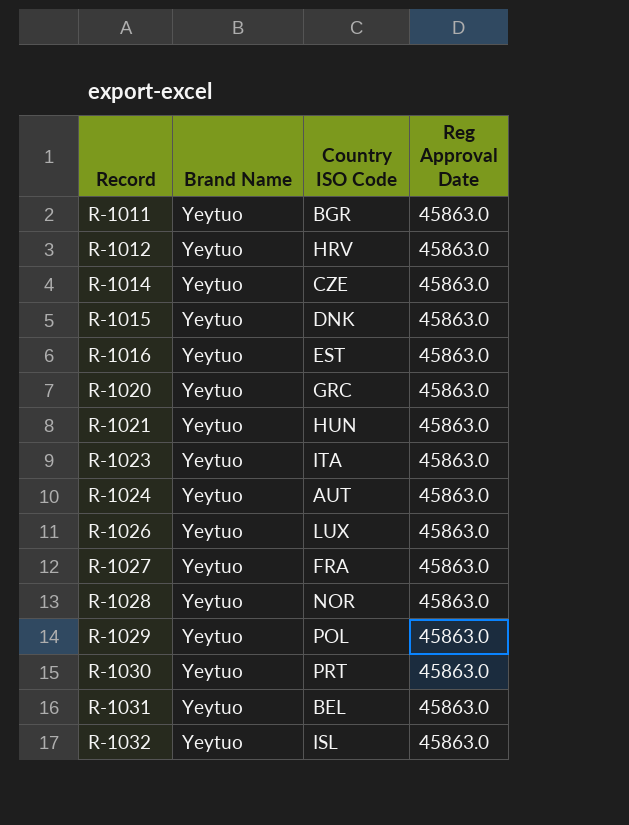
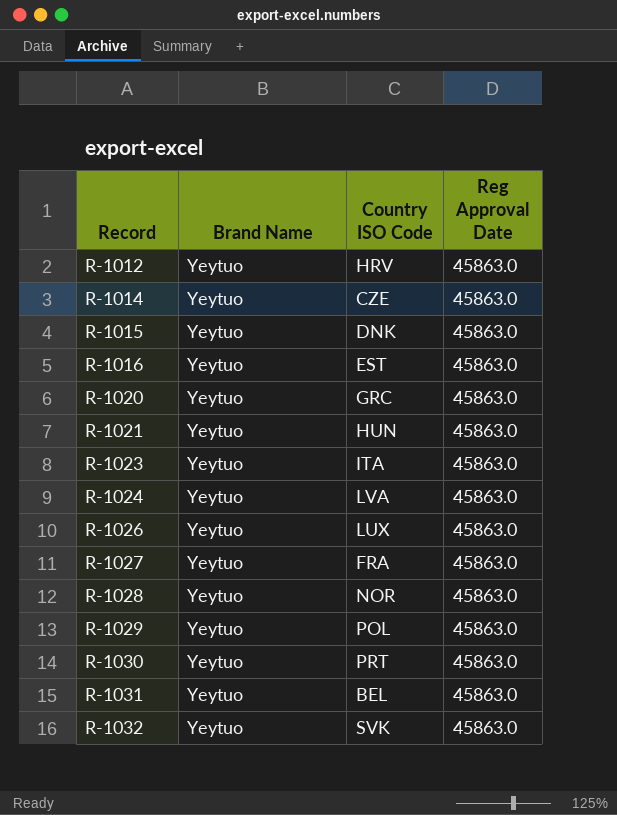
row R-1011: Yeytuo | BGR | 45863.0 -> none
R-1024 | Country ISO Code: AUT -> LVA
R-1032 | Country ISO Code: ISL -> SVK

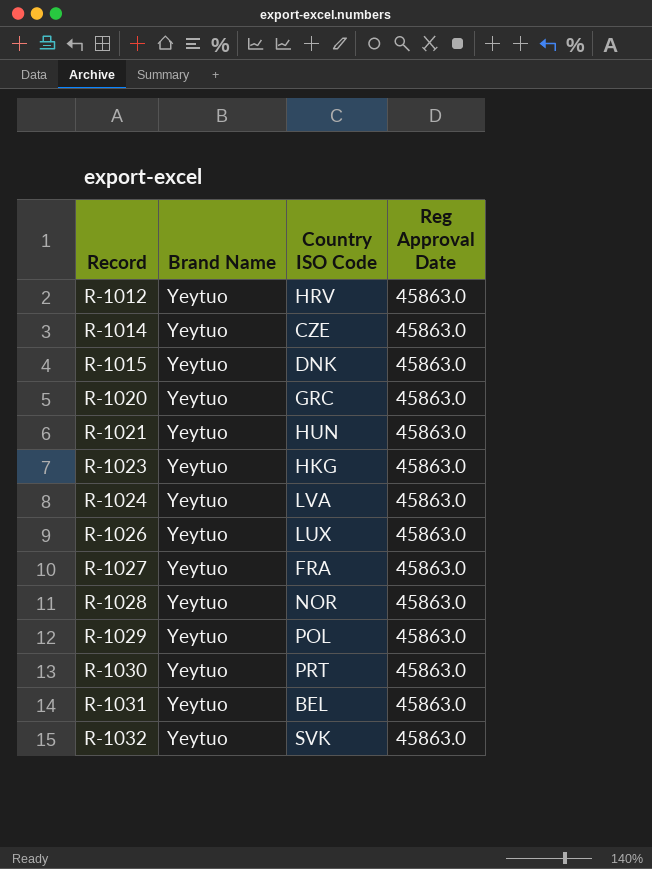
row R-1016: Yeytuo | EST | 45863.0 -> none
R-1023 | Country ISO Code: ITA -> HKG

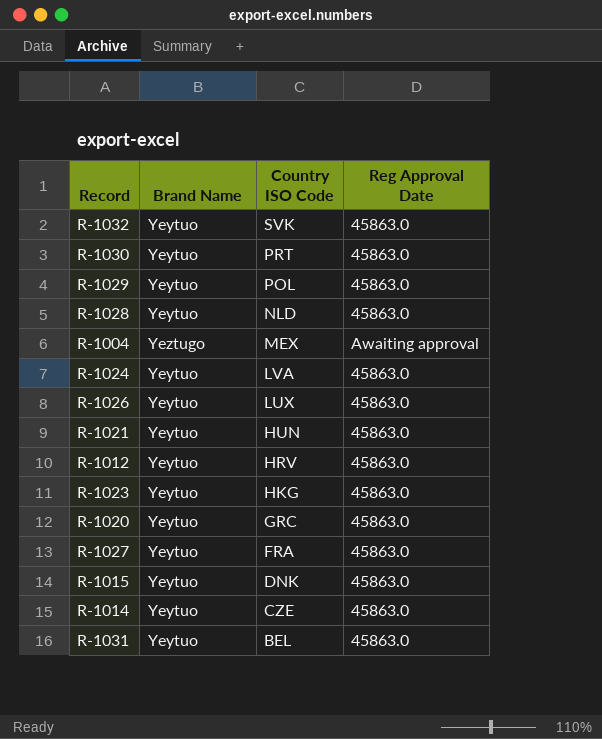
row order: Record ascending -> Country ISO Code descending
R-1028 | Country ISO Code: NOR -> NLD
row R-1004: none -> Yeztugo | MEX | Awaiting approval

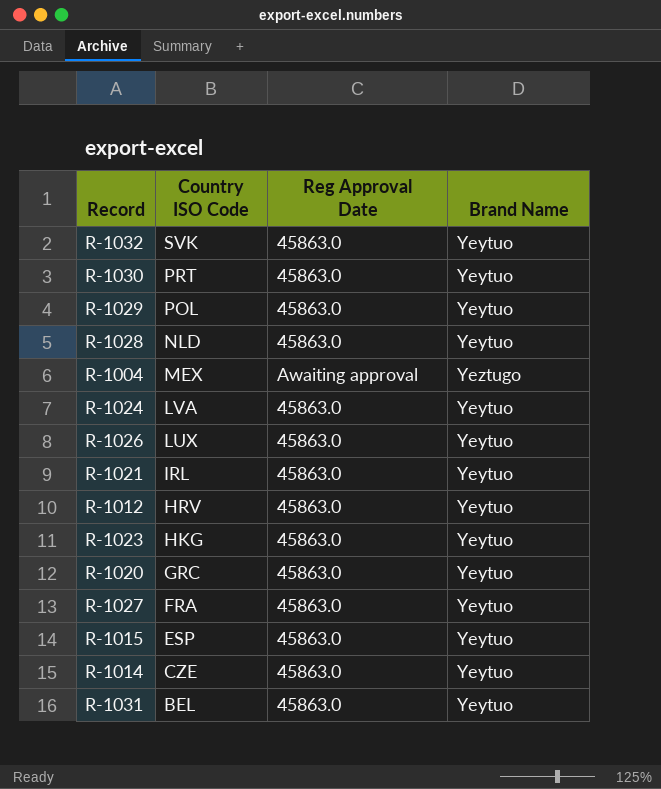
column Brand Name | position: 2 -> 4
R-1021 | Country ISO Code: HUN -> IRL
R-1015 | Country ISO Code: DNK -> ESP

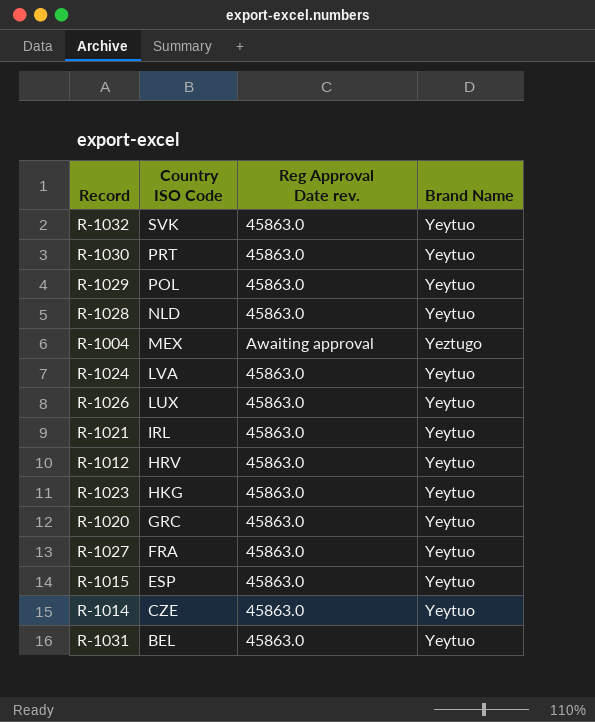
column name: Reg Approval Date -> Reg Approval Date rev.

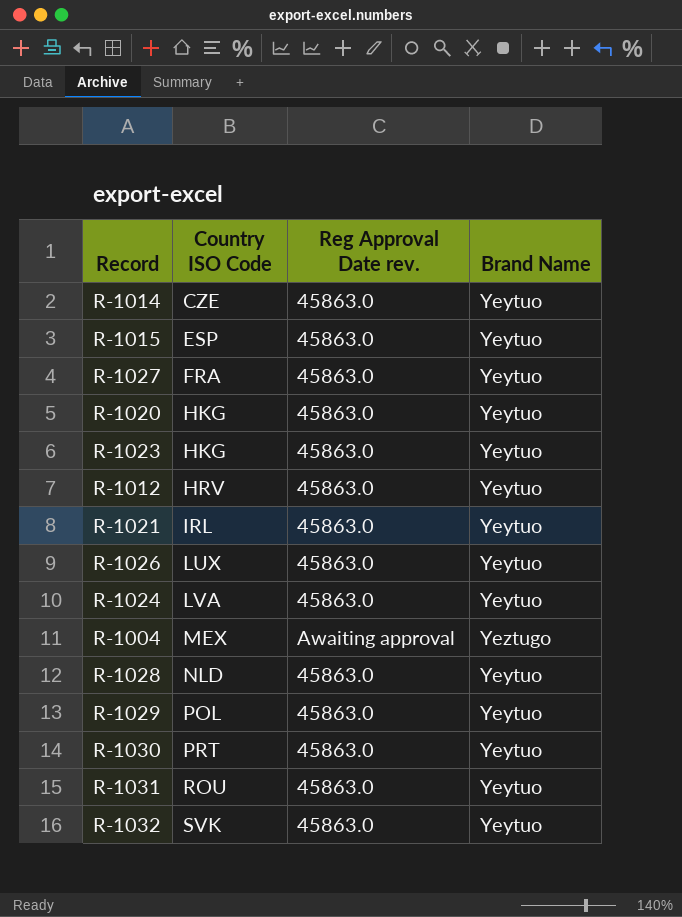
row order: Country ISO Code descending -> Country ISO Code ascending
R-1020 | Country ISO Code: GRC -> HKG
R-1031 | Country ISO Code: BEL -> ROU

